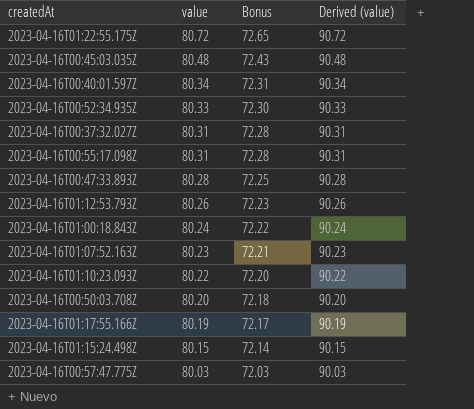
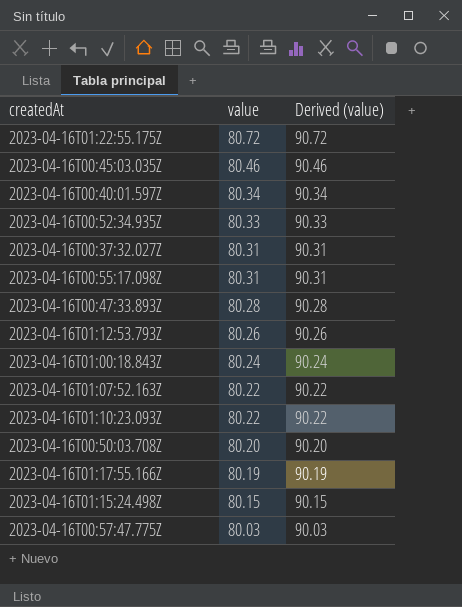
column Bonus | formula: [value] * 0.9 -> none
2023-04-16T00:45:03.035Z | value: 80.48 -> 80.46
2023-04-16T00:45:03.035Z | Derived (value): 90.48 -> 90.46
2023-04-16T01:07:52.163Z | value: 80.23 -> 80.22
2023-04-16T01:07:52.163Z | Derived (value): 90.23 -> 90.22

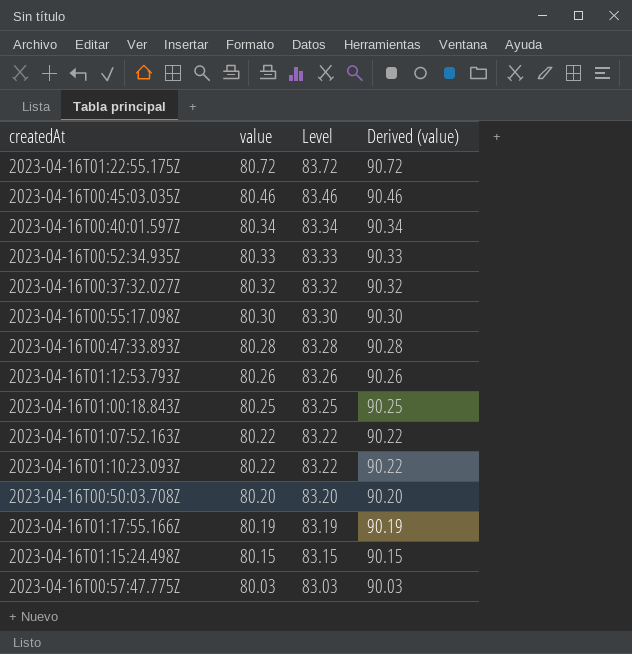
column Level | formula: none -> [value] + 3
2023-04-16T00:37:32.027Z | value: 80.31 -> 80.32
2023-04-16T00:37:32.027Z | Derived (value): 90.31 -> 90.32
2023-04-16T00:55:17.098Z | value: 80.31 -> 80.30
2023-04-16T00:55:17.098Z | Derived (value): 90.31 -> 90.30
2023-04-16T01:00:18.843Z | value: 80.24 -> 80.25
2023-04-16T01:00:18.843Z | Derived (value): 90.24 -> 90.25

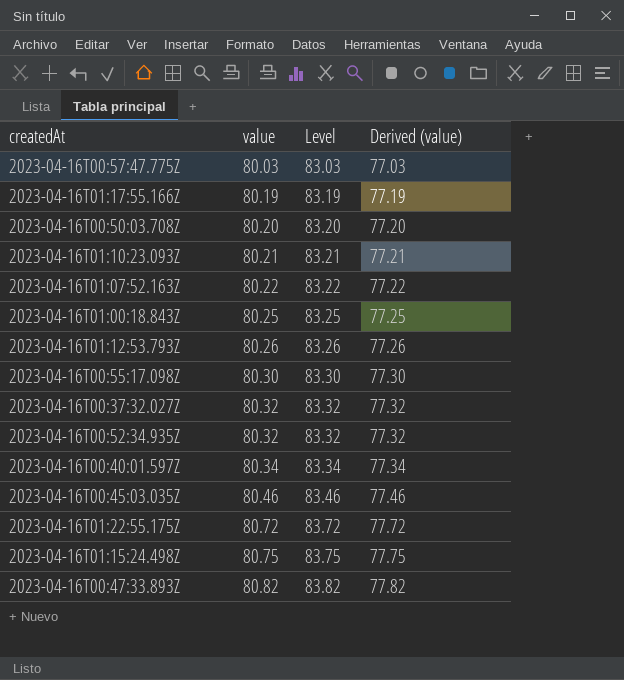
row order: value descending -> value ascending
column Derived (value) | formula: [value] + 10 -> [value] - 3
2023-04-16T01:10:23.093Z | value: 80.22 -> 80.21
2023-04-16T01:10:23.093Z | Level: 83.22 -> 83.21
2023-04-16T00:52:34.935Z | value: 80.33 -> 80.32
2023-04-16T00:52:34.935Z | Level: 83.33 -> 83.32
2023-04-16T01:15:24.498Z | value: 80.15 -> 80.75
2023-04-16T01:15:24.498Z | Level: 83.15 -> 83.75
2023-04-16T00:47:33.893Z | value: 80.28 -> 80.82
2023-04-16T00:47:33.893Z | Level: 83.28 -> 83.82

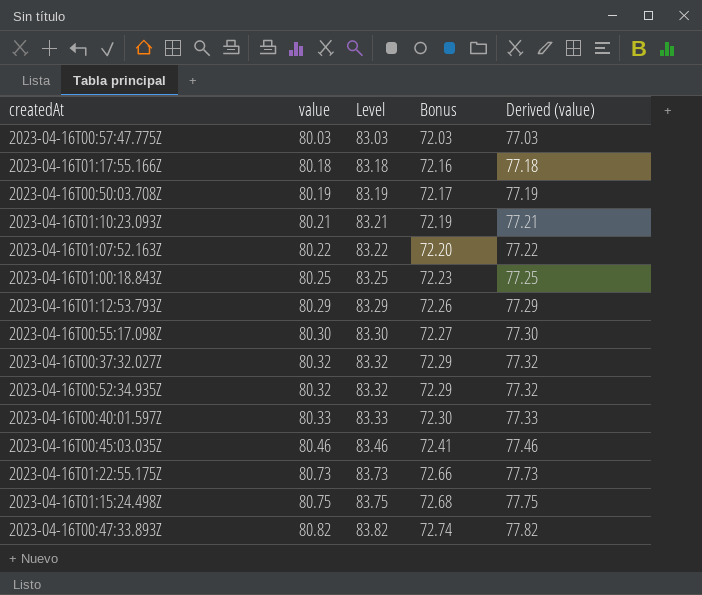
column Bonus | formula: none -> [value] * 0.9
2023-04-16T01:17:55.166Z | value: 80.19 -> 80.18
2023-04-16T01:17:55.166Z | Level: 83.19 -> 83.18
2023-04-16T01:17:55.166Z | Derived (value): 77.19 -> 77.18
2023-04-16T00:50:03.708Z | value: 80.20 -> 80.19
2023-04-16T00:50:03.708Z | Level: 83.20 -> 83.19
2023-04-16T00:50:03.708Z | Derived (value): 77.20 -> 77.19
2023-04-16T01:12:53.793Z | value: 80.26 -> 80.29
2023-04-16T01:12:53.793Z | Level: 83.26 -> 83.29
2023-04-16T01:12:53.793Z | Derived (value): 77.26 -> 77.29
2023-04-16T00:40:01.597Z | value: 80.34 -> 80.33
2023-04-16T00:40:01.597Z | Level: 83.34 -> 83.33
2023-04-16T00:40:01.597Z | Derived (value): 77.34 -> 77.33
2023-04-16T01:22:55.175Z | value: 80.72 -> 80.73
2023-04-16T01:22:55.175Z | Level: 83.72 -> 83.73
2023-04-16T01:22:55.175Z | Derived (value): 77.72 -> 77.73

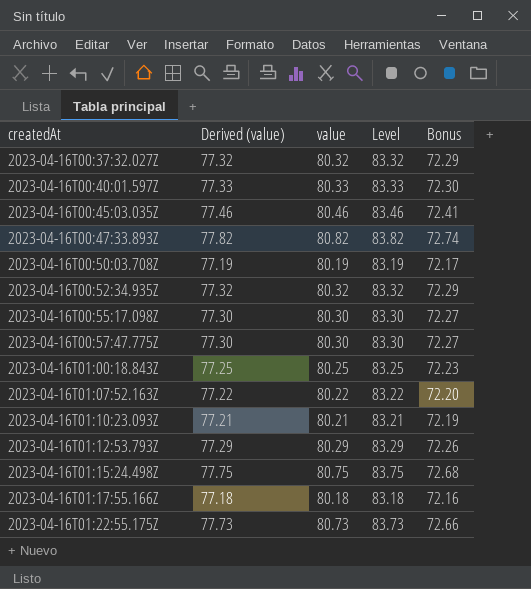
row order: value ascending -> createdAt ascending
column Derived (value) | position: 5 -> 2
2023-04-16T00:57:47.775Z | Derived (value): 77.03 -> 77.30
2023-04-16T00:57:47.775Z | value: 80.03 -> 80.30
2023-04-16T00:57:47.775Z | Level: 83.03 -> 83.30
2023-04-16T00:57:47.775Z | Bonus: 72.03 -> 72.27

